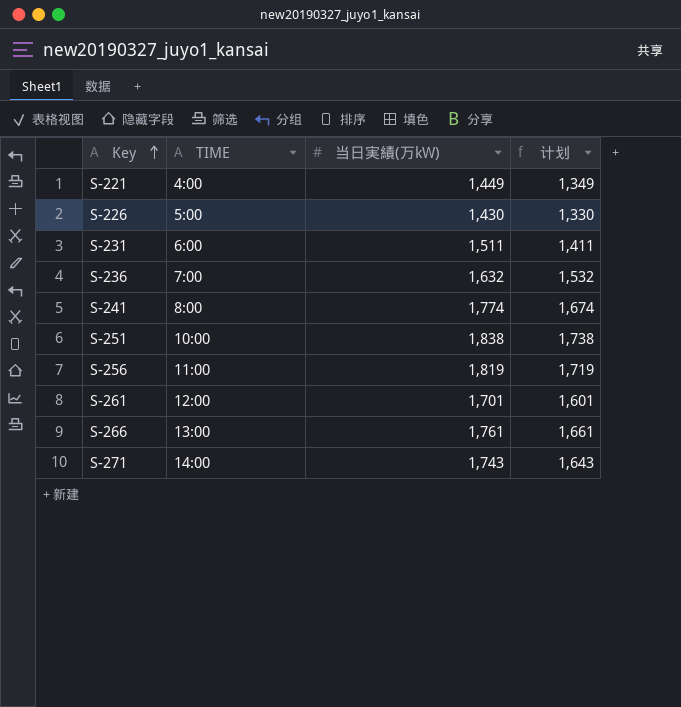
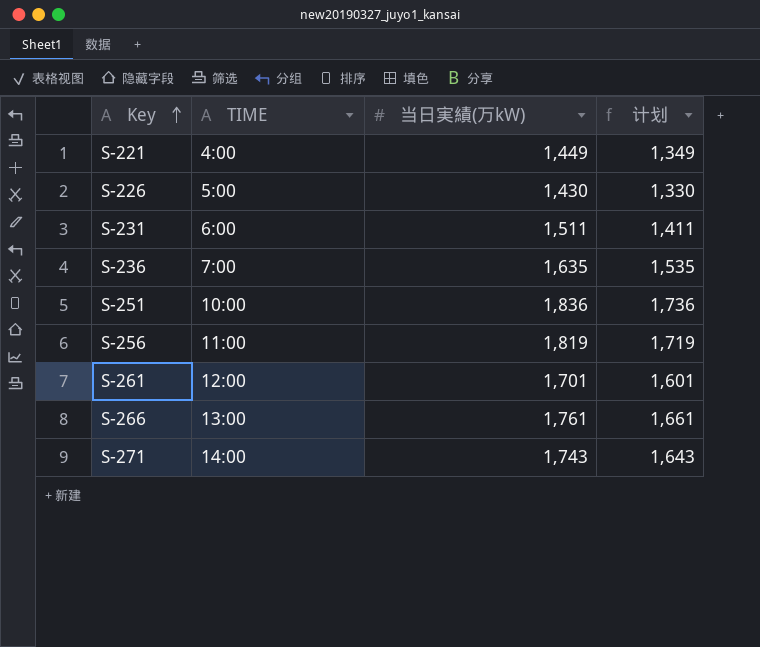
row S-241: 8:00 | 1,774 | 1,674 -> none
S-236 | 当日実績(万kW): 1,632 -> 1,635
S-236 | 计划: 1,532 -> 1,535
S-251 | 当日実績(万kW): 1,838 -> 1,836
S-251 | 计划: 1,738 -> 1,736

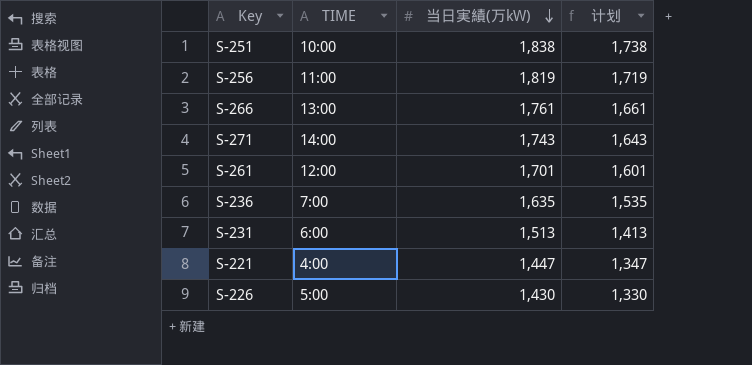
row order: Key ascending -> 当日実績(万kW) descending
S-251 | 当日実績(万kW): 1,836 -> 1,838
S-251 | 计划: 1,736 -> 1,738
S-231 | 当日実績(万kW): 1,511 -> 1,513
S-231 | 计划: 1,411 -> 1,413
S-221 | 当日実績(万kW): 1,449 -> 1,447
S-221 | 计划: 1,349 -> 1,347

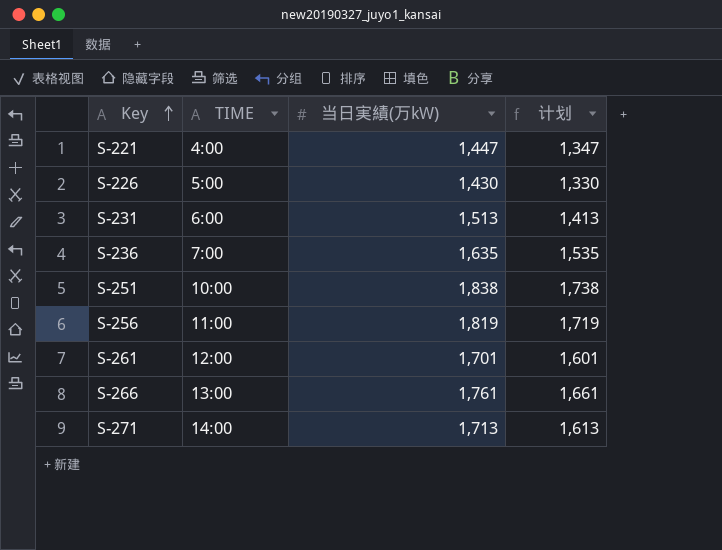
row order: 当日実績(万kW) descending -> Key ascending
S-271 | 当日実績(万kW): 1,743 -> 1,713
S-271 | 计划: 1,643 -> 1,613

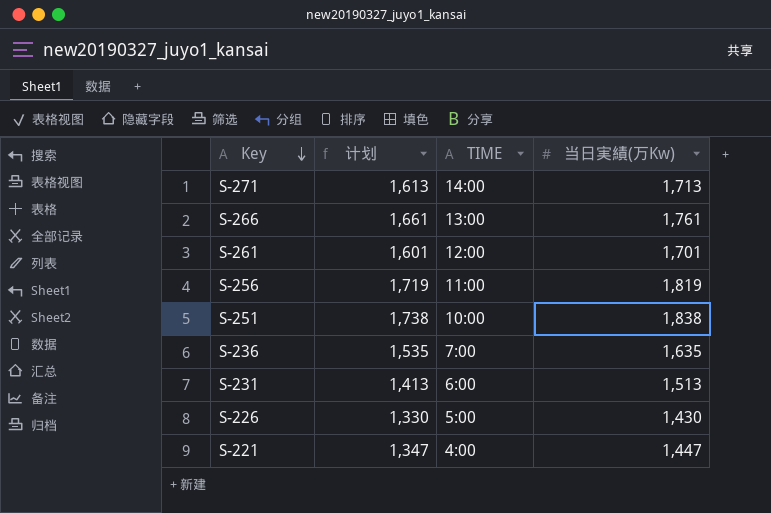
row order: Key ascending -> Key descending
column 计划 | position: 4 -> 2
column name: 当日実績(万kW) -> 当日実績(万Kw)

